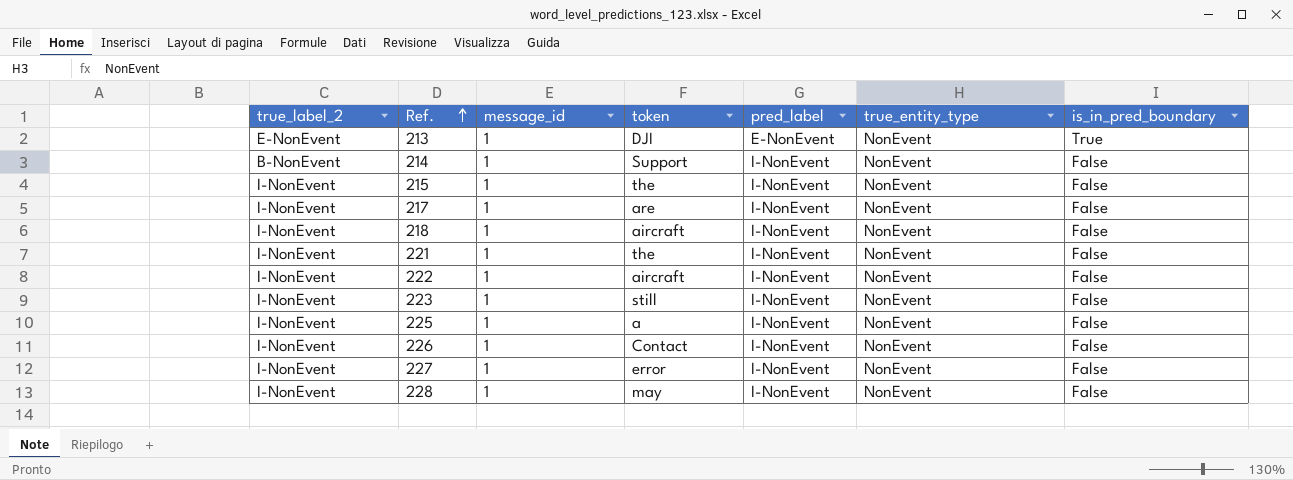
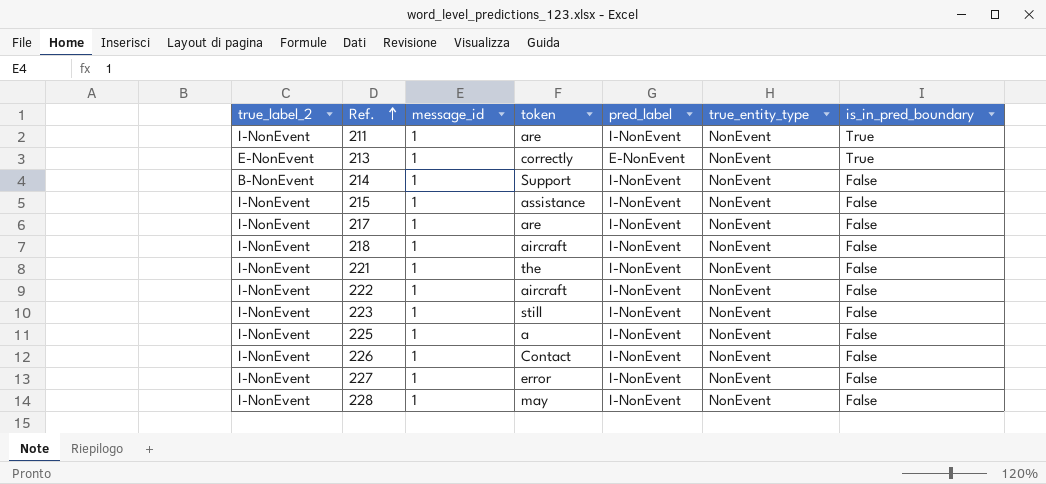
row 211: none -> I-NonEvent | 1 | are | I-NonEvent | NonEvent | True
213 | token: DJI -> correctly
215 | token: the -> assistance

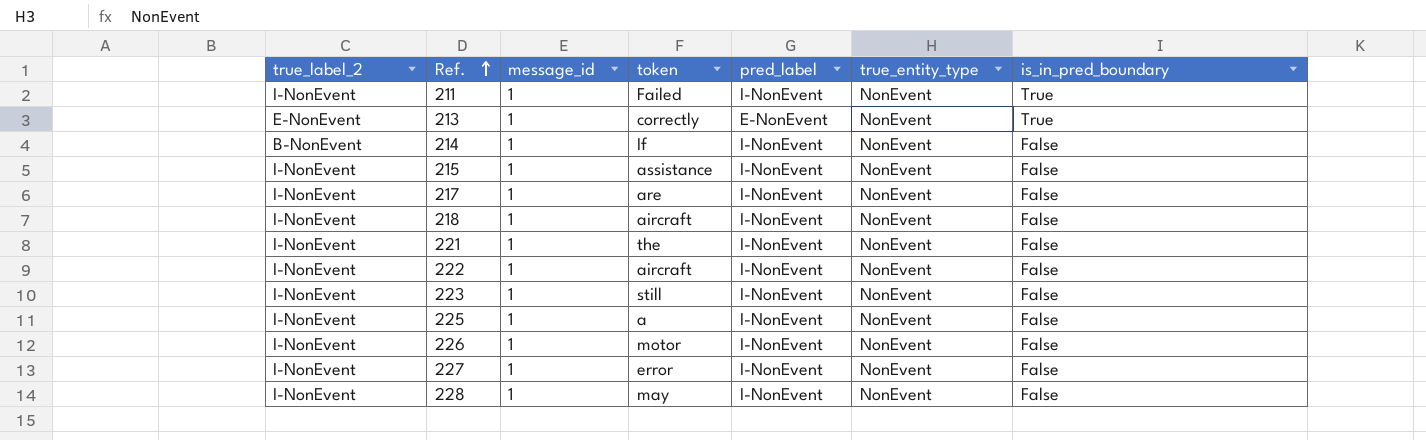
211 | token: are -> Failed
214 | token: Support -> If
226 | token: Contact -> motor

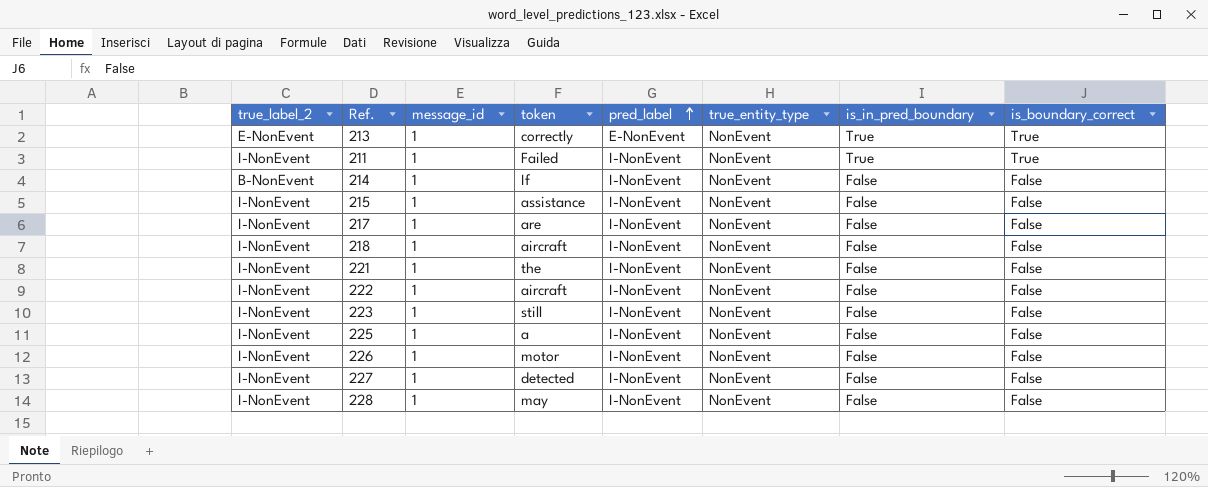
row order: Ref. ascending -> pred_label ascending
column is_boundary_correct | position: none -> 8
227 | token: error -> detected

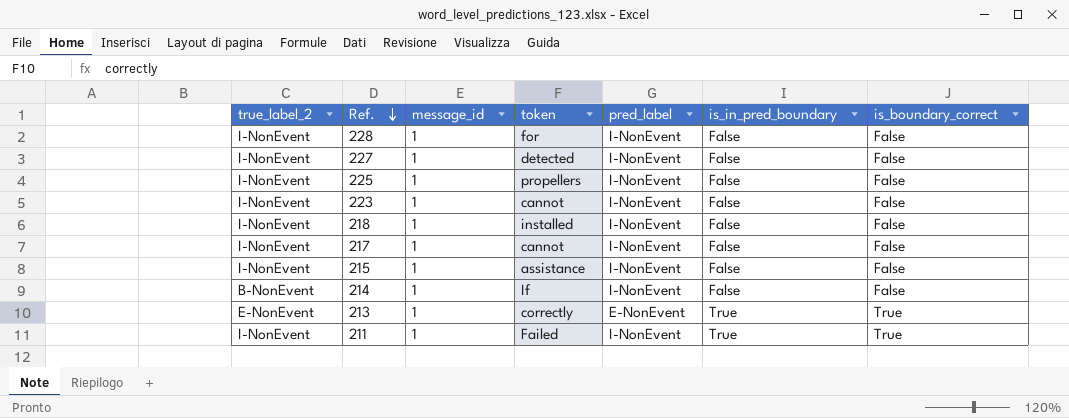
row order: pred_label ascending -> Ref. descending
column true_entity_type | position: 6 -> none
row 221: I-NonEvent | 1 | the | I-NonEvent | NonEvent | False | False -> none
row 222: I-NonEvent | 1 | aircraft | I-NonEvent | NonEvent | False | False -> none
row 226: I-NonEvent | 1 | motor | I-NonEvent | NonEvent | False | False -> none
228 | token: may -> for
225 | token: a -> propellers
223 | token: still -> cannot
218 | token: aircraft -> installed
217 | token: are -> cannot

